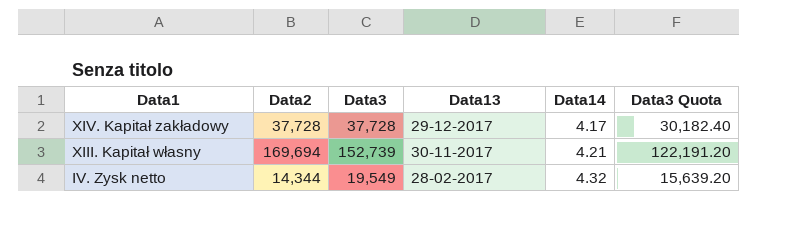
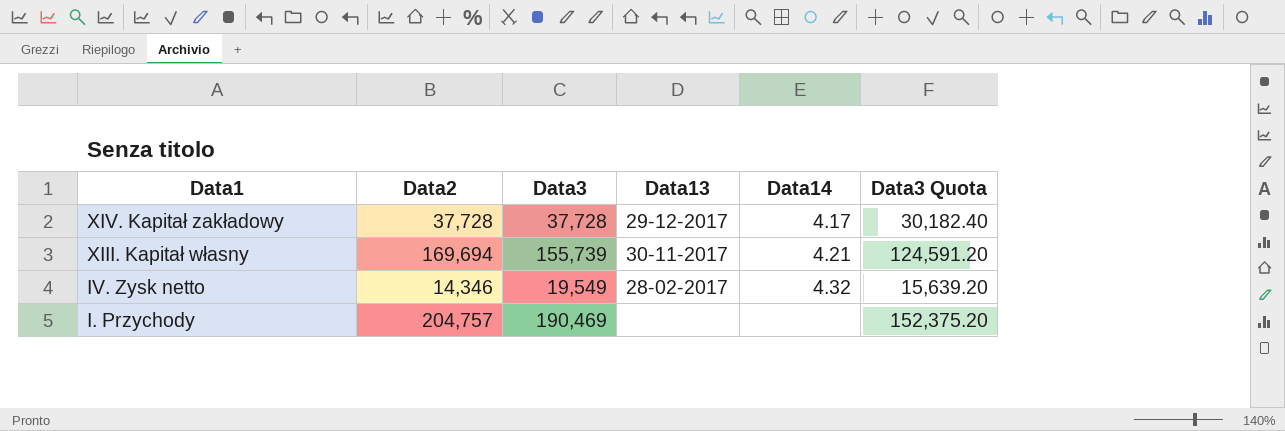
XIII. Kapitał własny | Data3: 152,739 -> 155,739
XIII. Kapitał własny | Data3 Quota: 122,191.20 -> 124,591.20
IV. Zysk netto | Data2: 14,344 -> 14,346
row I. Przychody: none -> 204,757 | 190,469 | none | none | 152,375.20

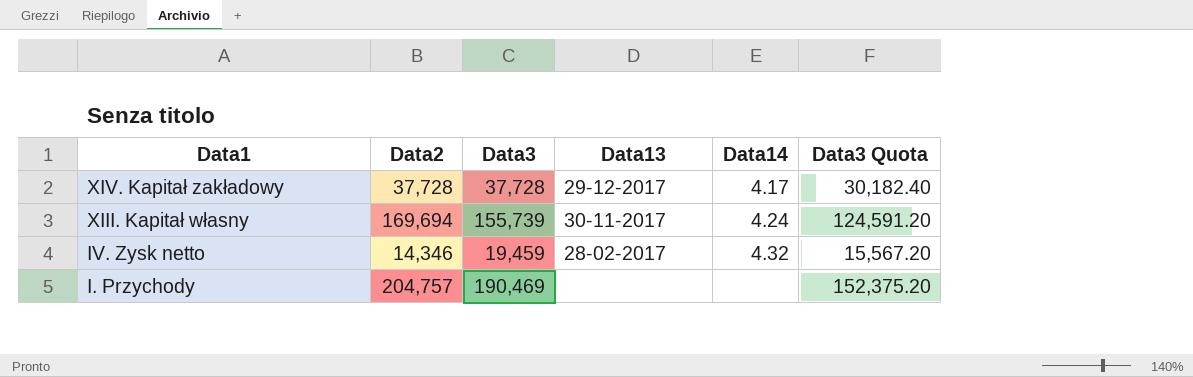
XIII. Kapitał własny | Data14: 4.21 -> 4.24
IV. Zysk netto | Data3: 19,549 -> 19,459
IV. Zysk netto | Data3 Quota: 15,639.20 -> 15,567.20

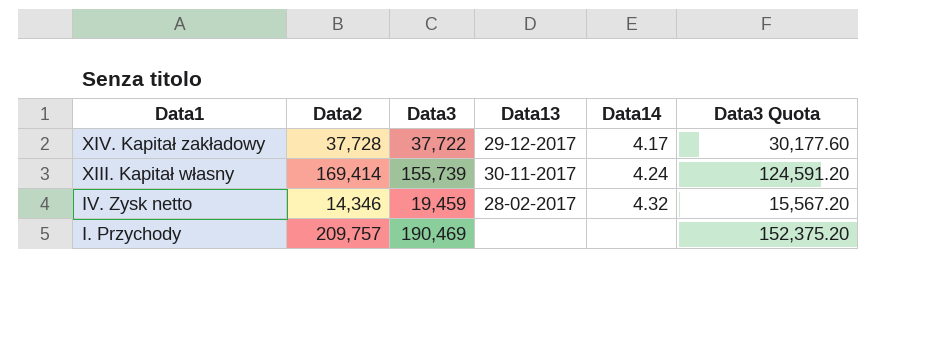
XIV. Kapitał zakładowy | Data3: 37,728 -> 37,722
XIV. Kapitał zakładowy | Data3 Quota: 30,182.40 -> 30,177.60
XIII. Kapitał własny | Data2: 169,694 -> 169,414
I. Przychody | Data2: 204,757 -> 209,757

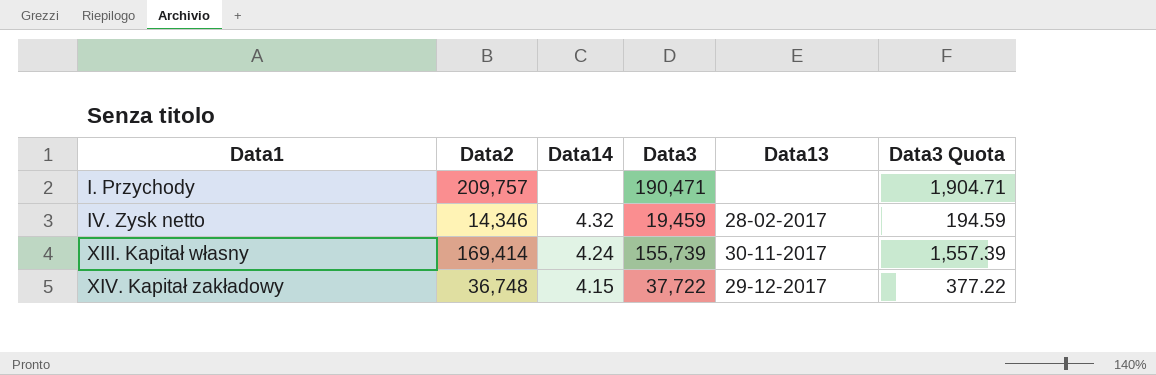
row order: Data1 descending -> Data1 ascending
column Data14 | position: 5 -> 3
column Data3 Quota | formula: [Data3] * 0.8 -> [Data3] * 0.01
I. Przychody | Data3: 190,469 -> 190,471
XIV. Kapitał zakładowy | Data2: 37,728 -> 36,748
XIV. Kapitał zakładowy | Data14: 4.17 -> 4.15

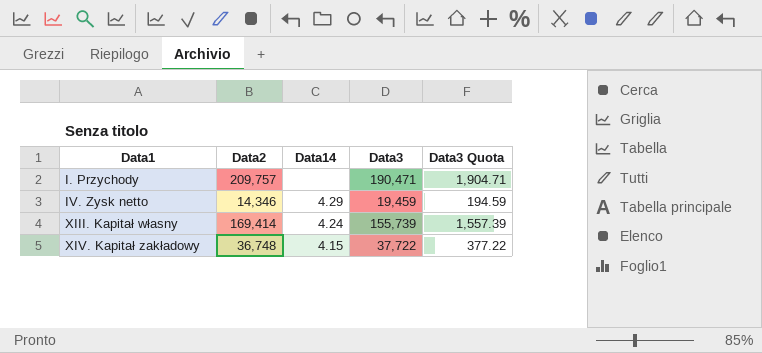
column Data13 | position: 5 -> none
IV. Zysk netto | Data14: 4.32 -> 4.29

